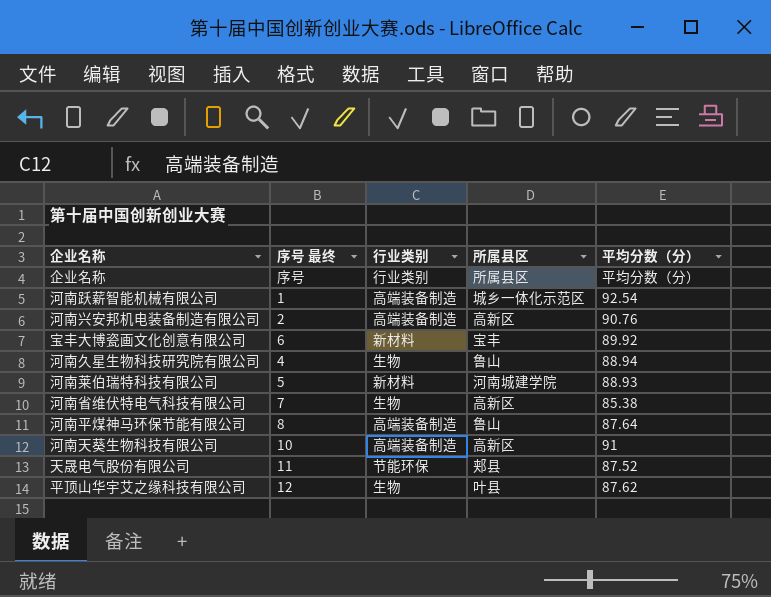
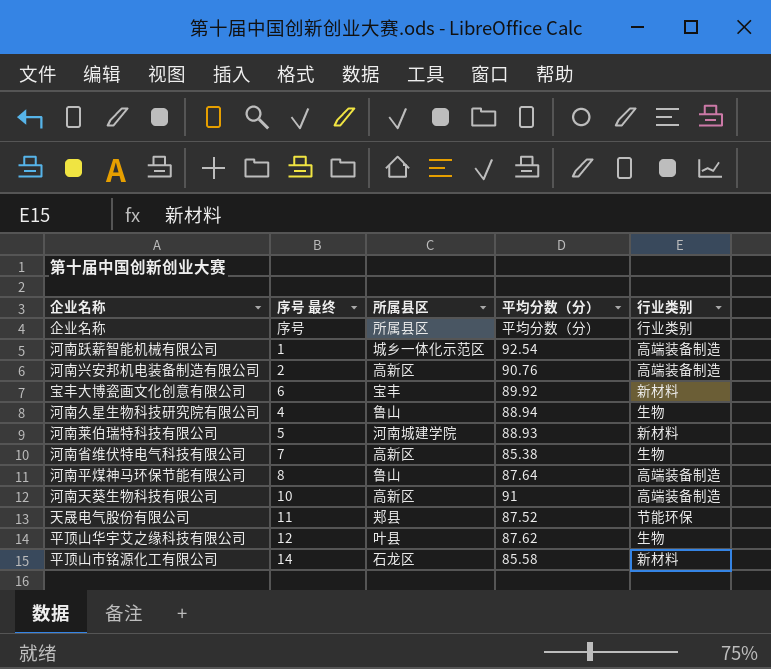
column 行业类别 | position: 3 -> 5
row 平顶山市铭源化工有限公司: none -> 14 | 石龙区 | 85.58 | 新材料

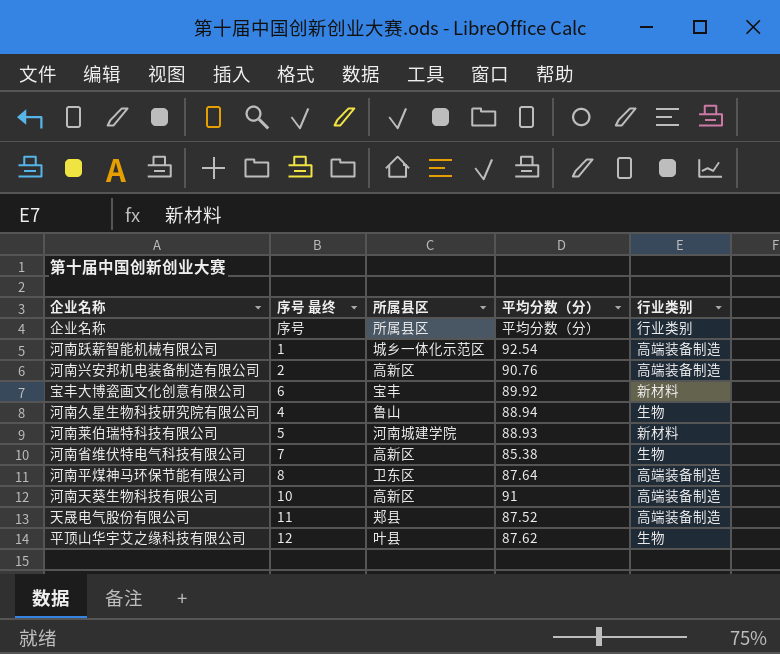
row 平顶山市铭源化工有限公司: 14 | 石龙区 | 85.58 | 新材料 -> none
河南平煤神马环保节能有限公司 | 所属县区: 鲁山 -> 卫东区
天晟电气股份有限公司 | 行业类别: 节能环保 -> 高端装备制造

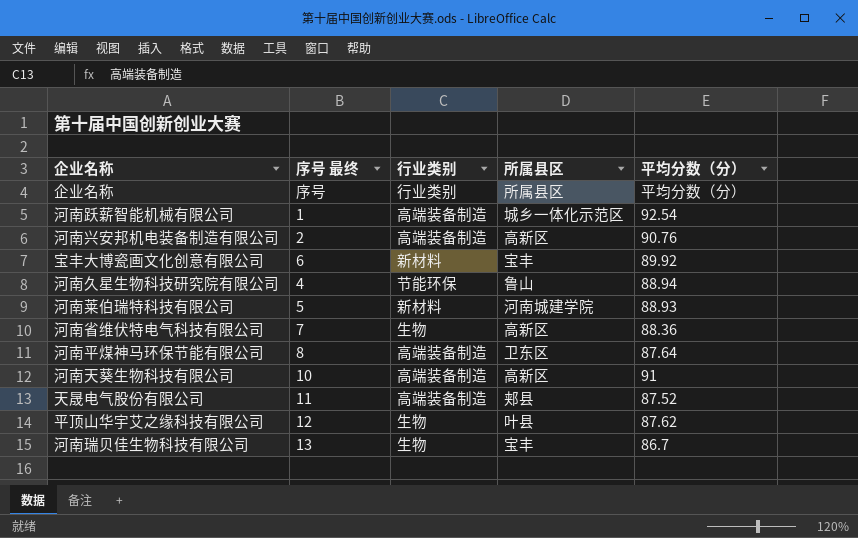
column 行业类别 | position: 5 -> 3
河南久星生物科技研究院有限公司 | 行业类别: 生物 -> 节能环保
河南省维伏特电气科技有限公司 | 平均分数（分）: 85.38 -> 88.36
row 河南瑞贝佳生物科技有限公司: none -> 13 | 生物 | 宝丰 | 86.7

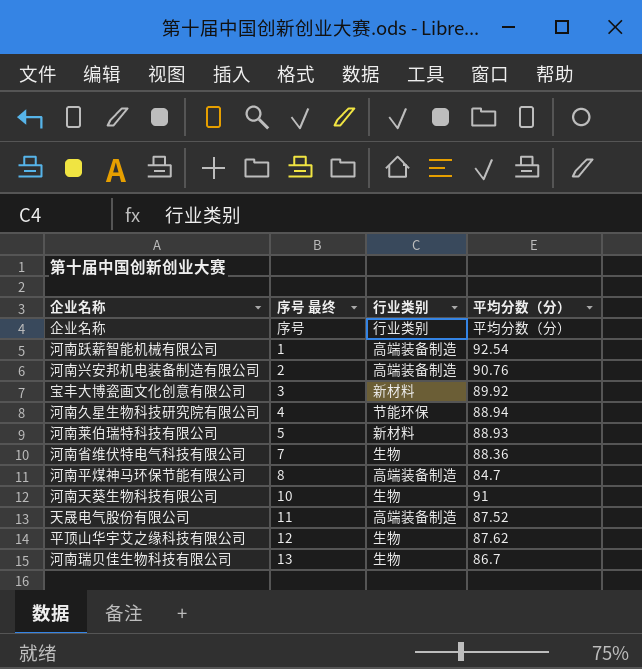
column 所属县区 | position: 4 -> none
宝丰大博瓷画文化创意有限公司 | 序号 最终: 6 -> 3
河南平煤神马环保节能有限公司 | 平均分数（分）: 87.64 -> 84.7
河南天葵生物科技有限公司 | 行业类别: 高端装备制造 -> 生物

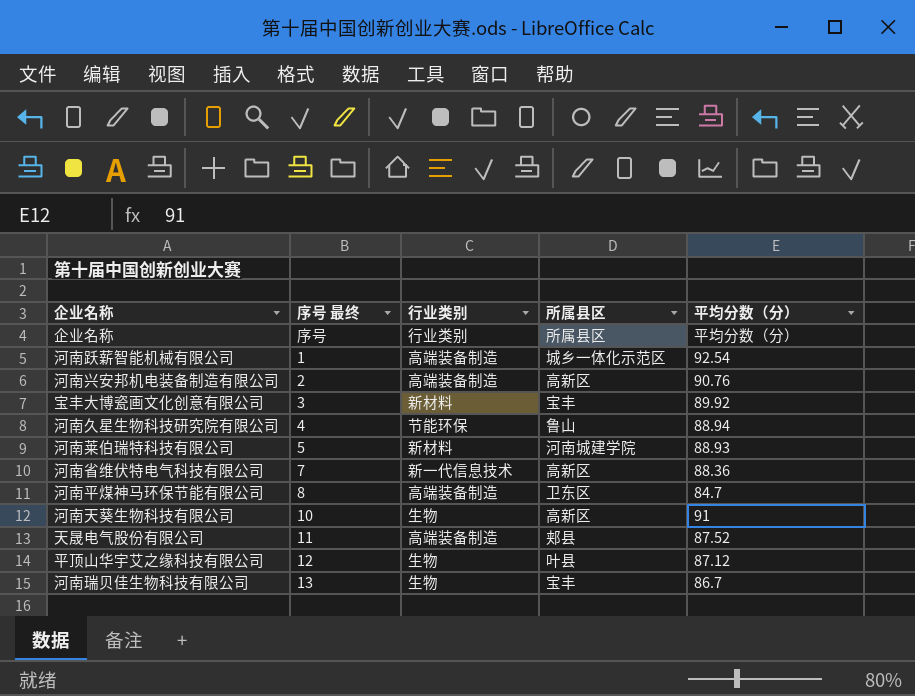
column 所属县区 | position: none -> 4
河南省维伏特电气科技有限公司 | 行业类别: 生物 -> 新一代信息技术
平顶山华宇艾之缘科技有限公司 | 平均分数（分）: 87.62 -> 87.12

